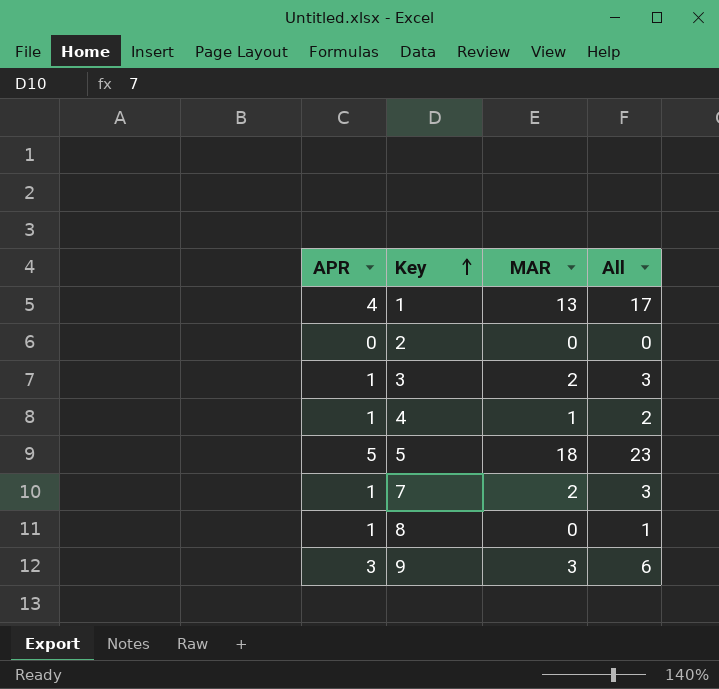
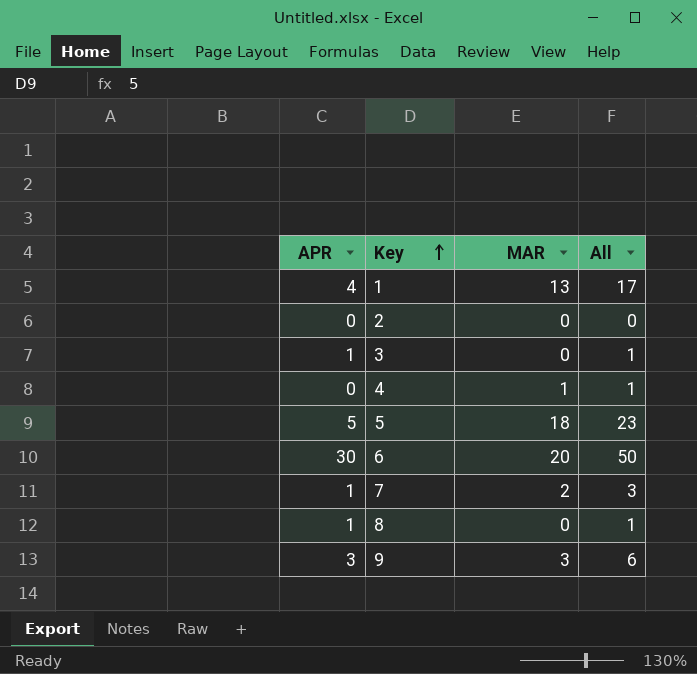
3 | MAR: 2 -> 0
3 | All: 3 -> 1
4 | APR: 1 -> 0
4 | All: 2 -> 1
row 6: none -> 30 | 20 | 50

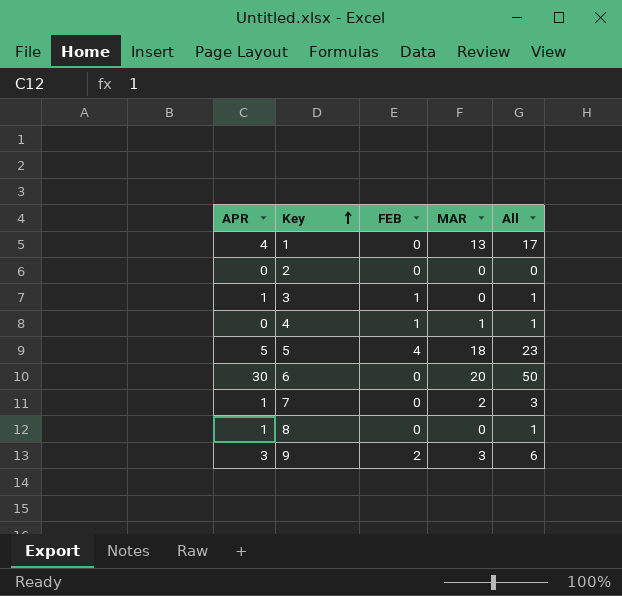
column FEB | position: none -> 3

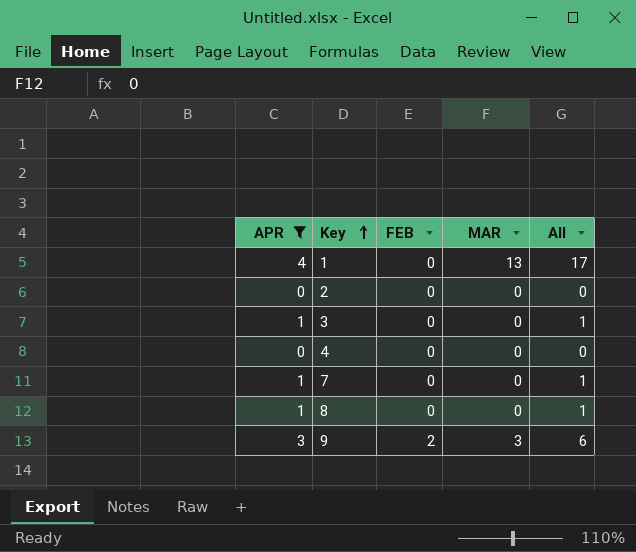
filter: none -> APR <= 4
3 | FEB: 1 -> 0
4 | FEB: 1 -> 0
4 | MAR: 1 -> 0
4 | All: 1 -> 0
7 | MAR: 2 -> 0
7 | All: 3 -> 1

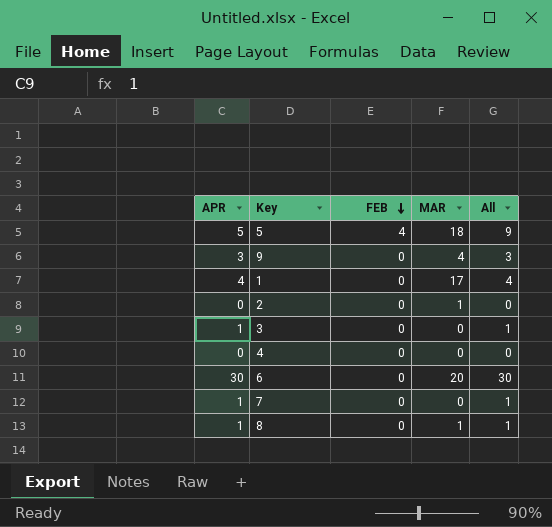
filter: APR <= 4 -> none
row order: Key ascending -> FEB descending
column All | formula: [APR] + [MAR] -> [APR] + [FEB]
9 | FEB: 2 -> 0
9 | MAR: 3 -> 4
1 | MAR: 13 -> 17
2 | MAR: 0 -> 1
8 | MAR: 0 -> 1

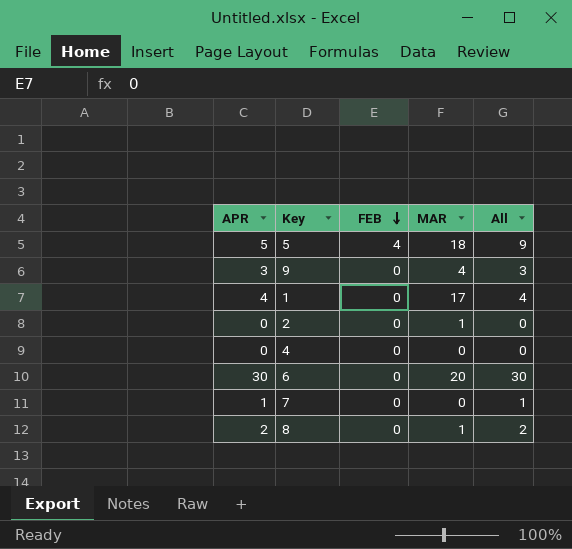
row 3: 1 | 0 | 0 | 1 -> none
8 | APR: 1 -> 2
8 | All: 1 -> 2

